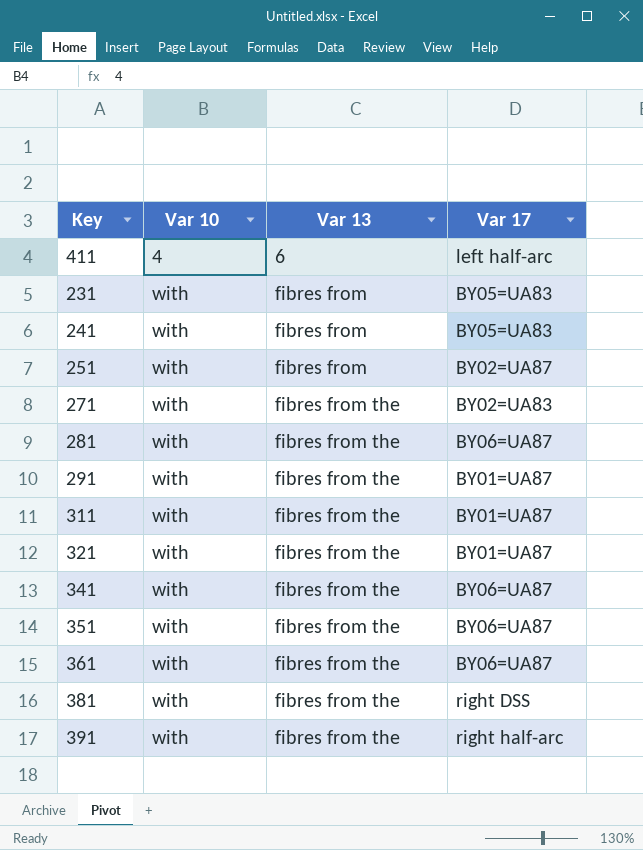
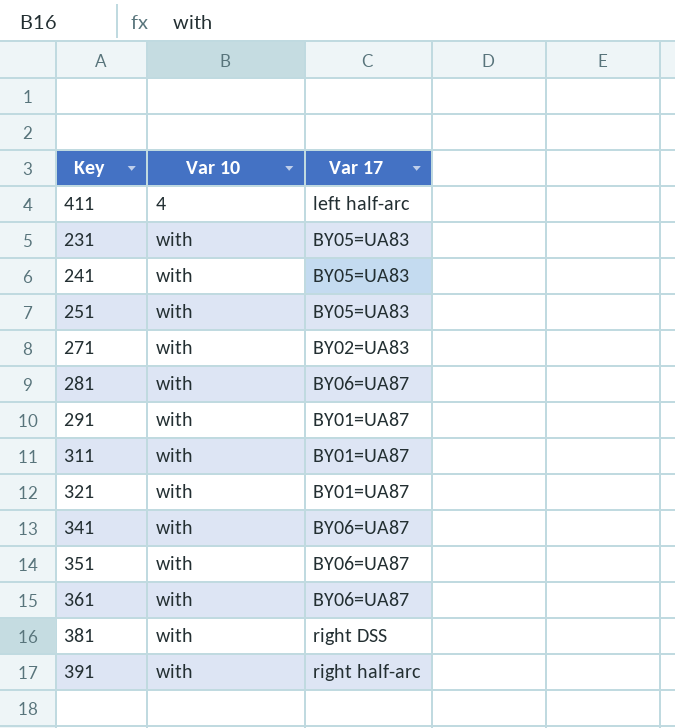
column Var 13 | position: 3 -> none
251 | Var 17: BY02=UA87 -> BY05=UA83

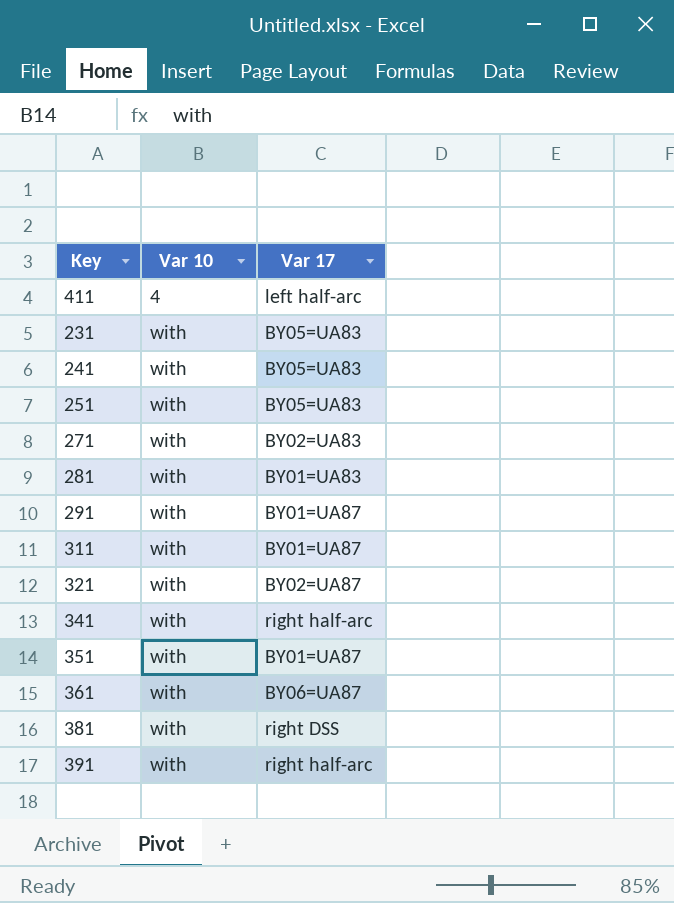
281 | Var 17: BY06=UA87 -> BY01=UA83
321 | Var 17: BY01=UA87 -> BY02=UA87
341 | Var 17: BY06=UA87 -> right half-arc
351 | Var 17: BY06=UA87 -> BY01=UA87

